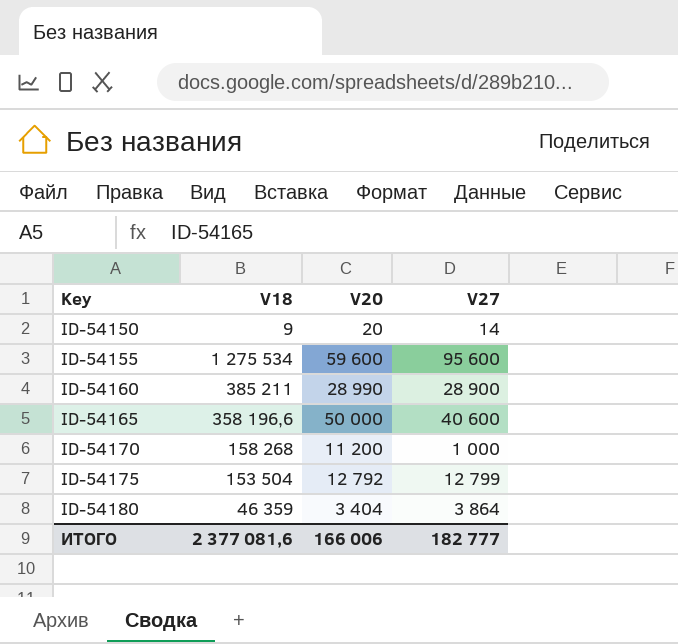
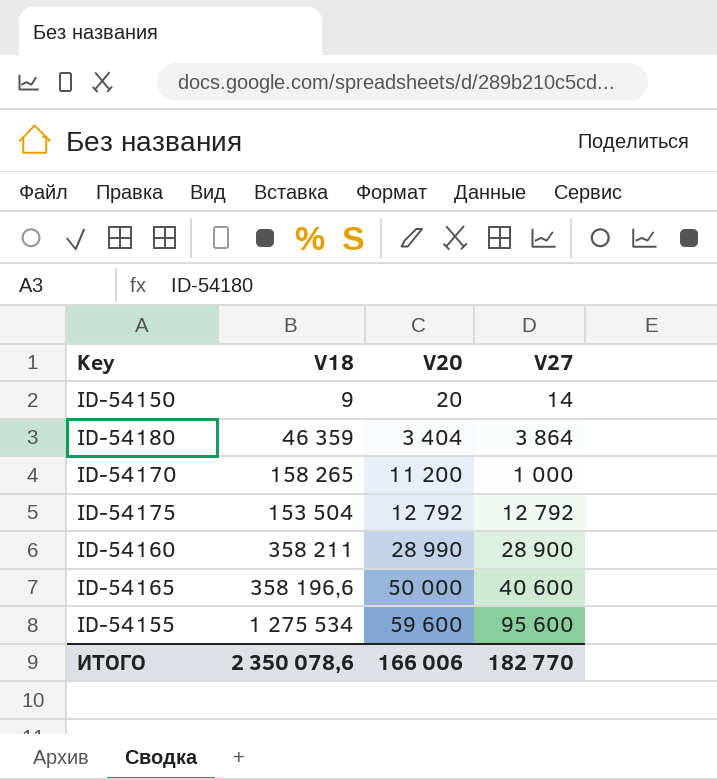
row order: Key ascending -> V20 ascending
ID-54170 | V18: 158 268 -> 158 265
ID-54175 | V27: 12 799 -> 12 792
ID-54160 | V18: 385 211 -> 358 211
ИТОГО | V18: 2 377 081,6 -> 2 350 078,6
ИТОГО | V27: 182 777 -> 182 770

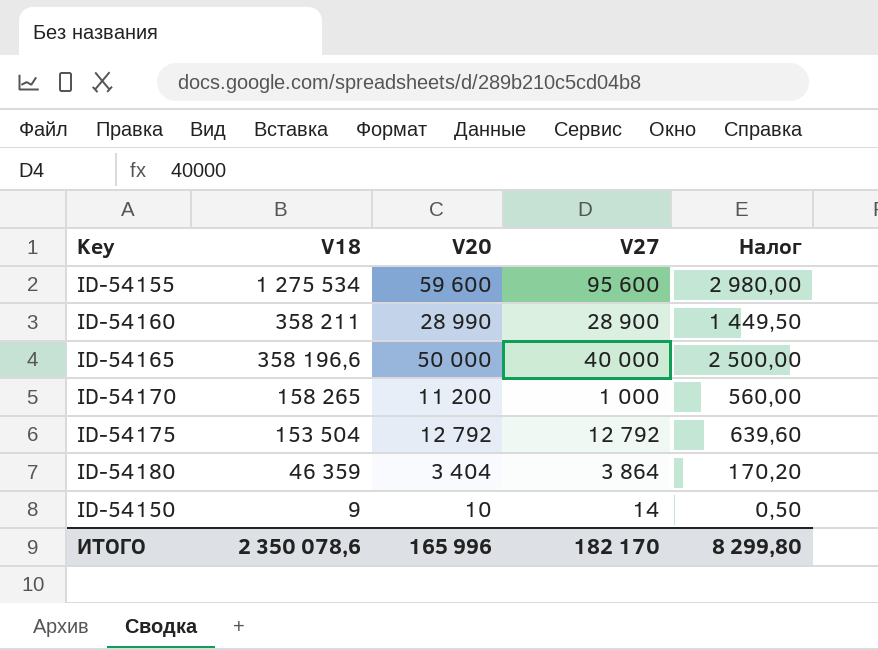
row order: V20 ascending -> V18 descending
column Налог | formula: none -> [V20] * 0,05
ID-54165 | V27: 40 600 -> 40 000
ID-54150 | V20: 20 -> 10
ИТОГО | V20: 166 006 -> 165 996
ИТОГО | V27: 182 770 -> 182 170

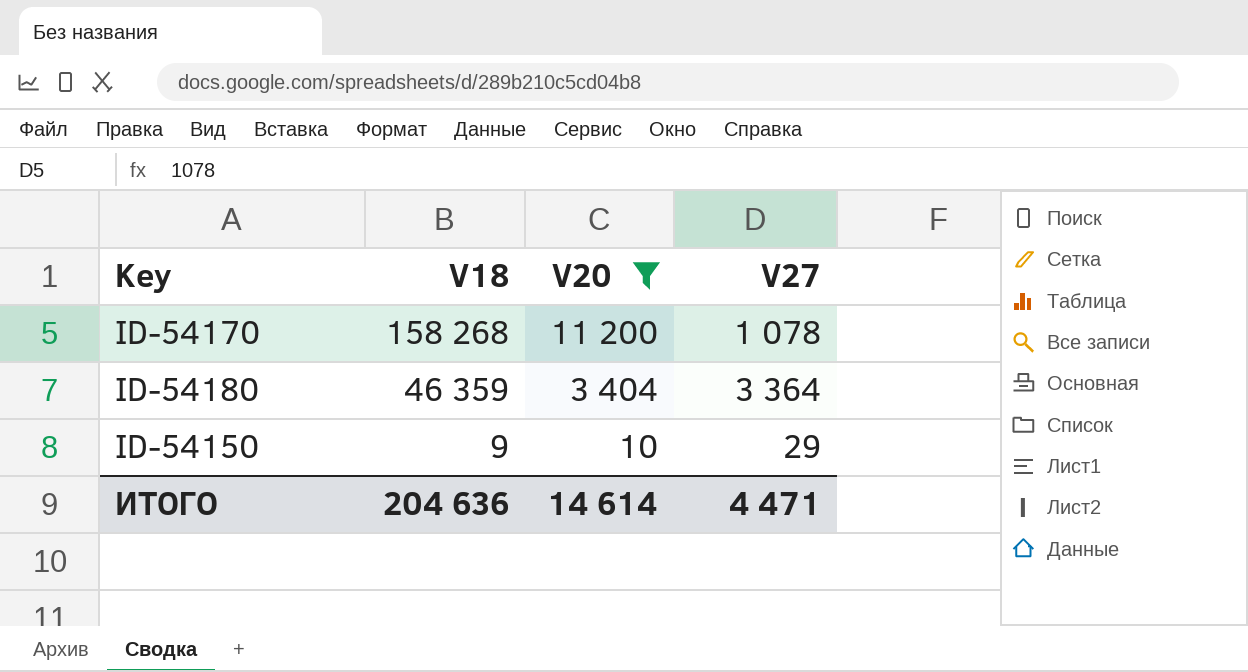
filter: none -> V20 <= 11 200
column Налог | formula: [V20] * 0,05 -> none
ID-54170 | V18: 158 265 -> 158 268
ID-54170 | V27: 1 000 -> 1 078
ID-54180 | V27: 3 864 -> 3 364
ID-54150 | V27: 14 -> 29
ИТОГО | V18: 2 350 078,6 -> 204 636
ИТОГО | V20: 165 996 -> 14 614
ИТОГО | V27: 182 170 -> 4 471

